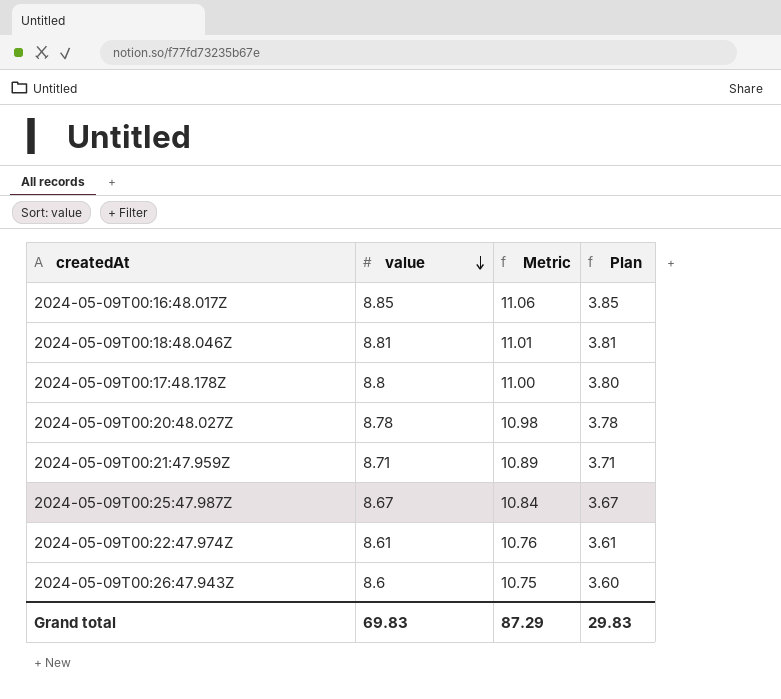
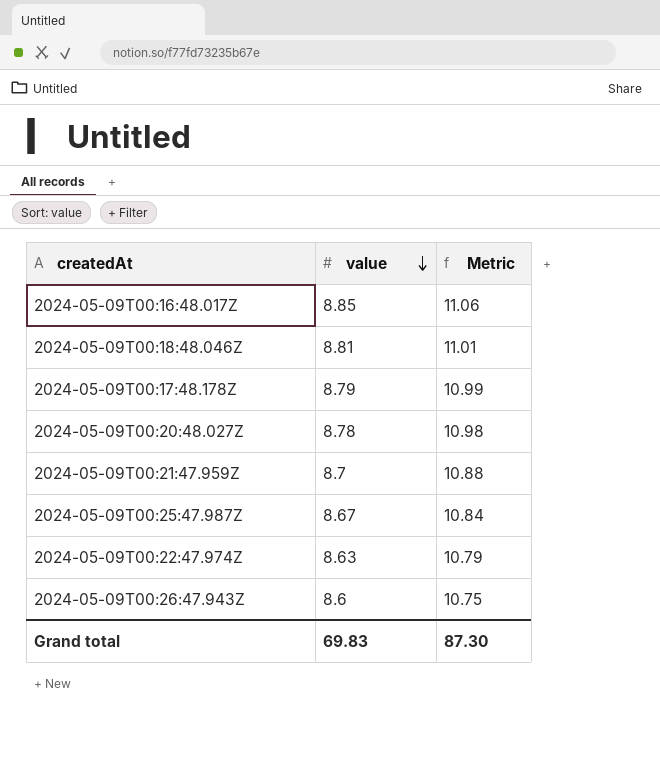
column Plan | formula: [value] - 5 -> none
2024-05-09T00:17:48.178Z | value: 8.8 -> 8.79
2024-05-09T00:17:48.178Z | Metric: 11.00 -> 10.99
2024-05-09T00:21:47.959Z | value: 8.71 -> 8.7
2024-05-09T00:21:47.959Z | Metric: 10.89 -> 10.88
2024-05-09T00:22:47.974Z | value: 8.61 -> 8.63
2024-05-09T00:22:47.974Z | Metric: 10.76 -> 10.79
Grand total | Metric: 87.29 -> 87.30

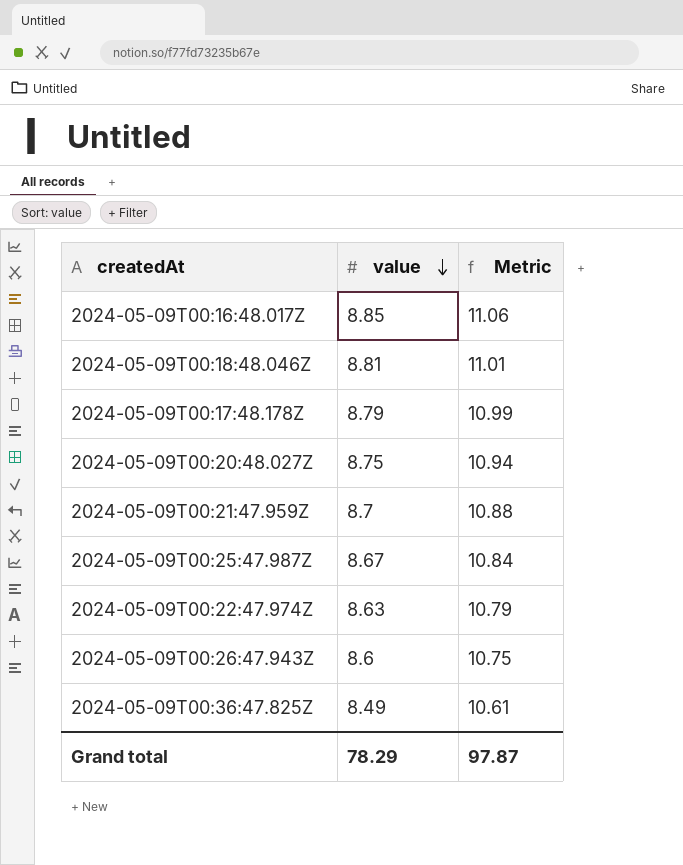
2024-05-09T00:20:48.027Z | value: 8.78 -> 8.75
2024-05-09T00:20:48.027Z | Metric: 10.98 -> 10.94
row 2024-05-09T00:36:47.825Z: none -> 8.49 | 10.61
Grand total | value: 69.83 -> 78.29
Grand total | Metric: 87.30 -> 97.87

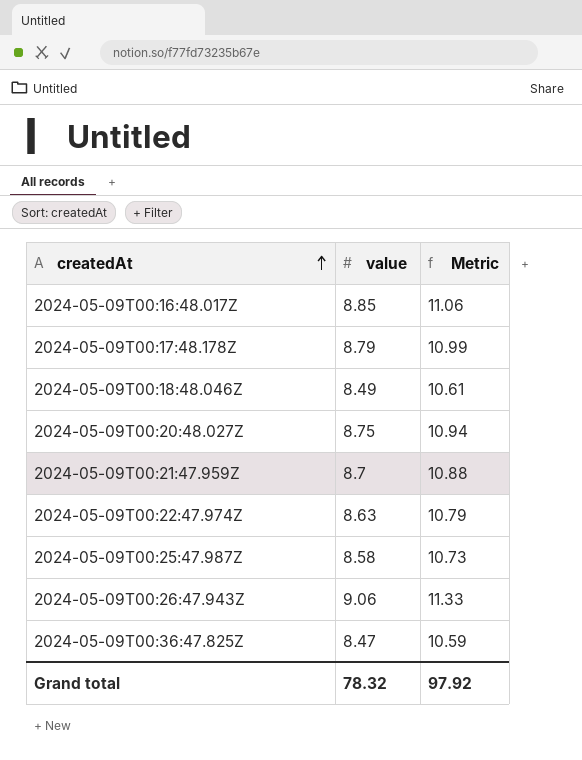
row order: value descending -> createdAt ascending
2024-05-09T00:18:48.046Z | value: 8.81 -> 8.49
2024-05-09T00:18:48.046Z | Metric: 11.01 -> 10.61
2024-05-09T00:25:47.987Z | value: 8.67 -> 8.58
2024-05-09T00:25:47.987Z | Metric: 10.84 -> 10.73
2024-05-09T00:26:47.943Z | value: 8.6 -> 9.06
2024-05-09T00:26:47.943Z | Metric: 10.75 -> 11.33
2024-05-09T00:36:47.825Z | value: 8.49 -> 8.47
2024-05-09T00:36:47.825Z | Metric: 10.61 -> 10.59
Grand total | value: 78.29 -> 78.32
Grand total | Metric: 97.87 -> 97.92

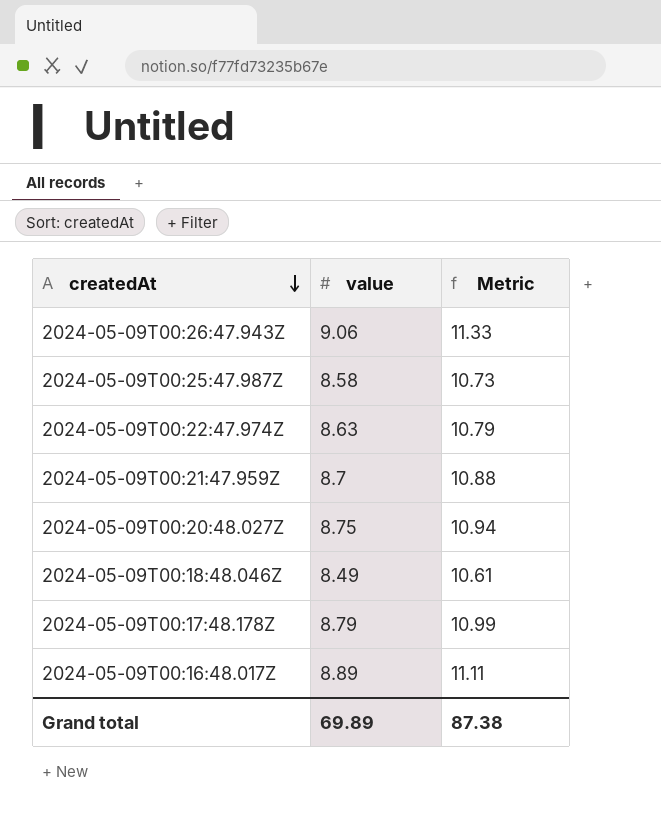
row order: createdAt ascending -> createdAt descending
row 2024-05-09T00:36:47.825Z: 8.47 | 10.59 -> none
2024-05-09T00:16:48.017Z | value: 8.85 -> 8.89
2024-05-09T00:16:48.017Z | Metric: 11.06 -> 11.11
Grand total | value: 78.32 -> 69.89
Grand total | Metric: 97.92 -> 87.38

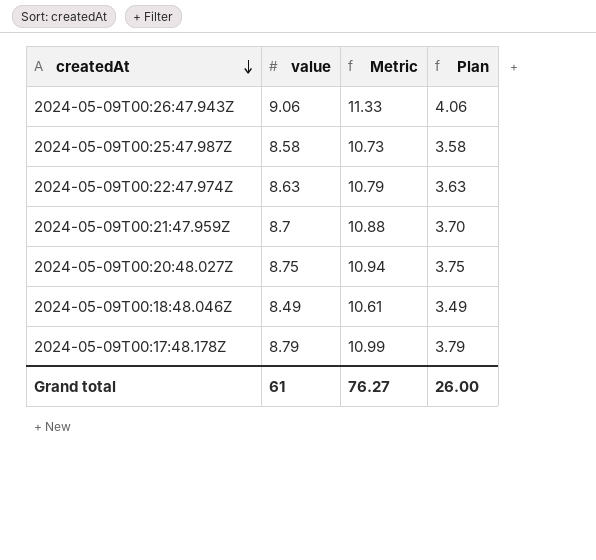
column Plan | formula: none -> [value] - 5
row 2024-05-09T00:16:48.017Z: 8.89 | 11.11 -> none
Grand total | value: 69.89 -> 61
Grand total | Metric: 87.38 -> 76.27

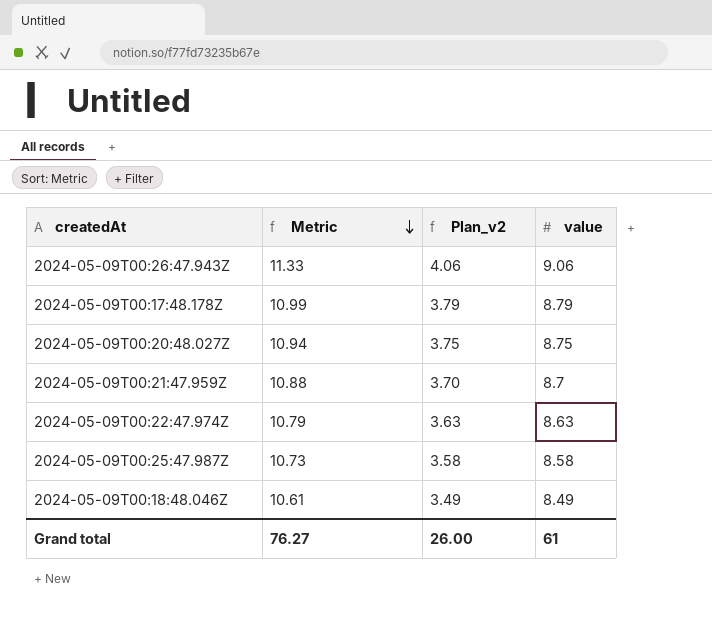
row order: createdAt descending -> Metric descending
column name: Plan -> Plan_v2
column value | position: 2 -> 4

